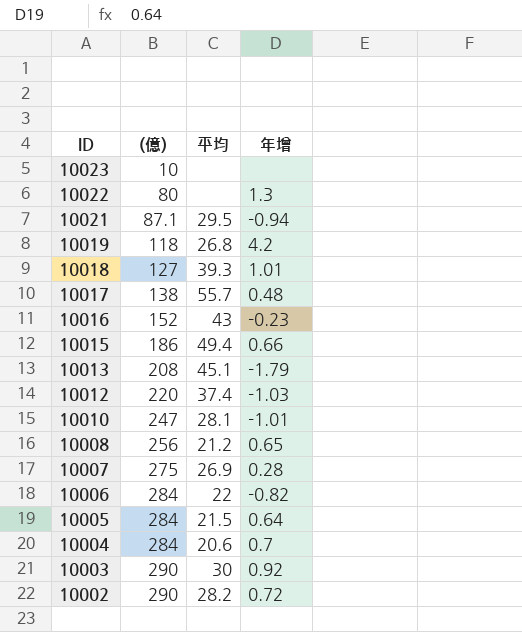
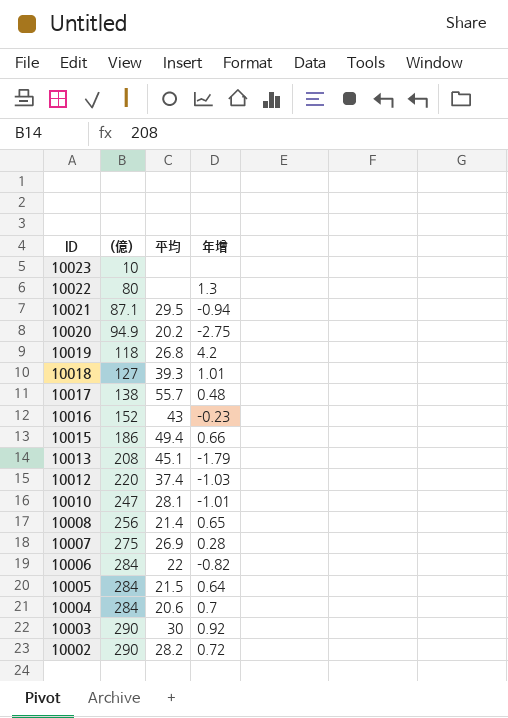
row 10020: none -> 94.9 | 20.2 | -2.75
10008 | 平均: 21.2 -> 21.4

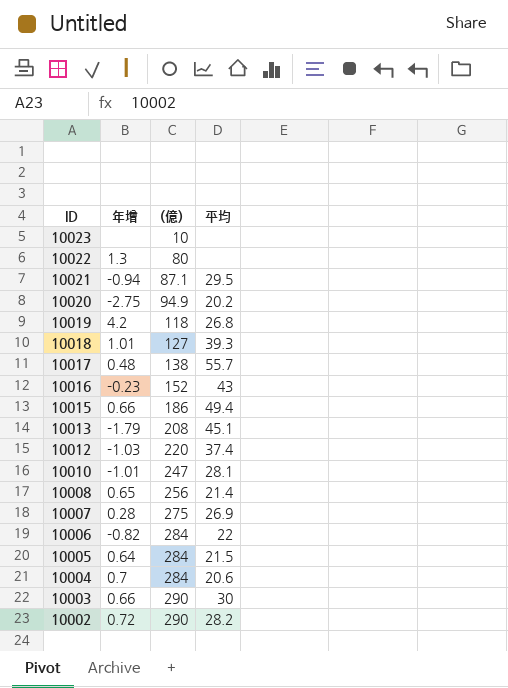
column 年增 | position: 4 -> 2
10003 | 年增: 0.92 -> 0.66

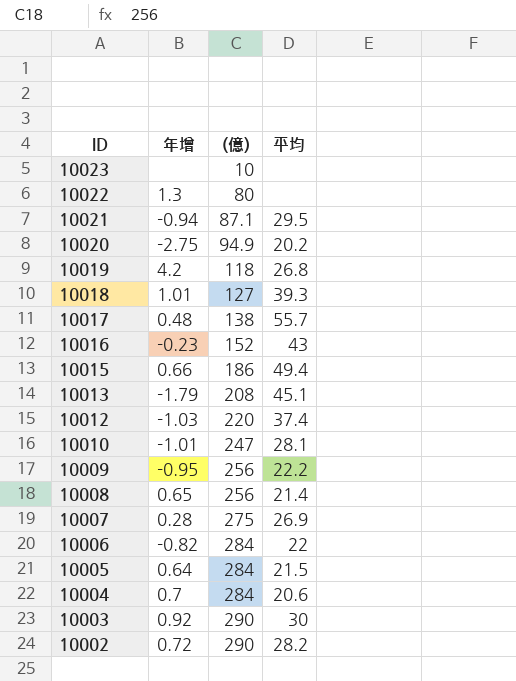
row 10009: none -> -0.95 | 256 | 22.2
10003 | 年增: 0.66 -> 0.92

